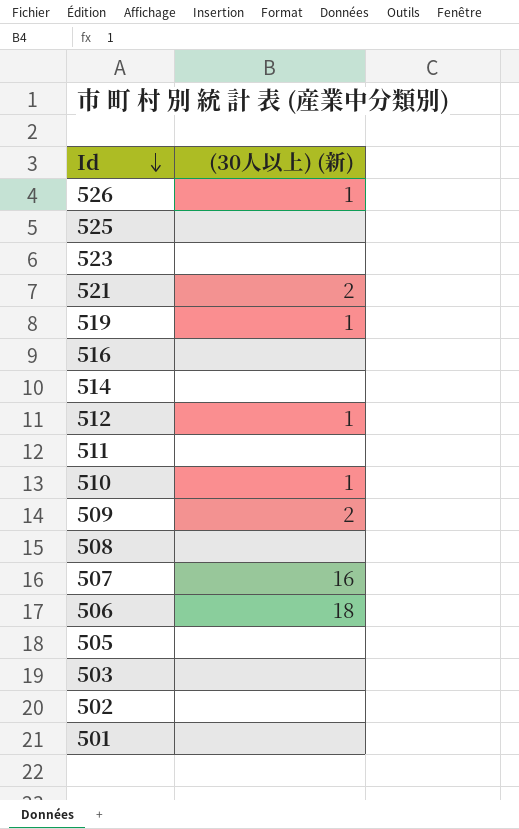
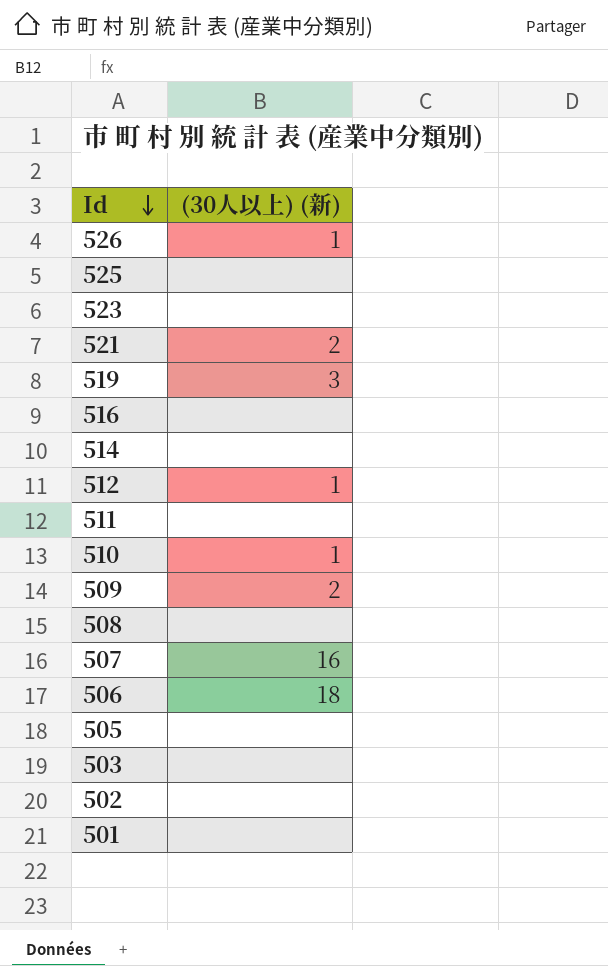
519 | (30人以上) (新): 1 -> 3

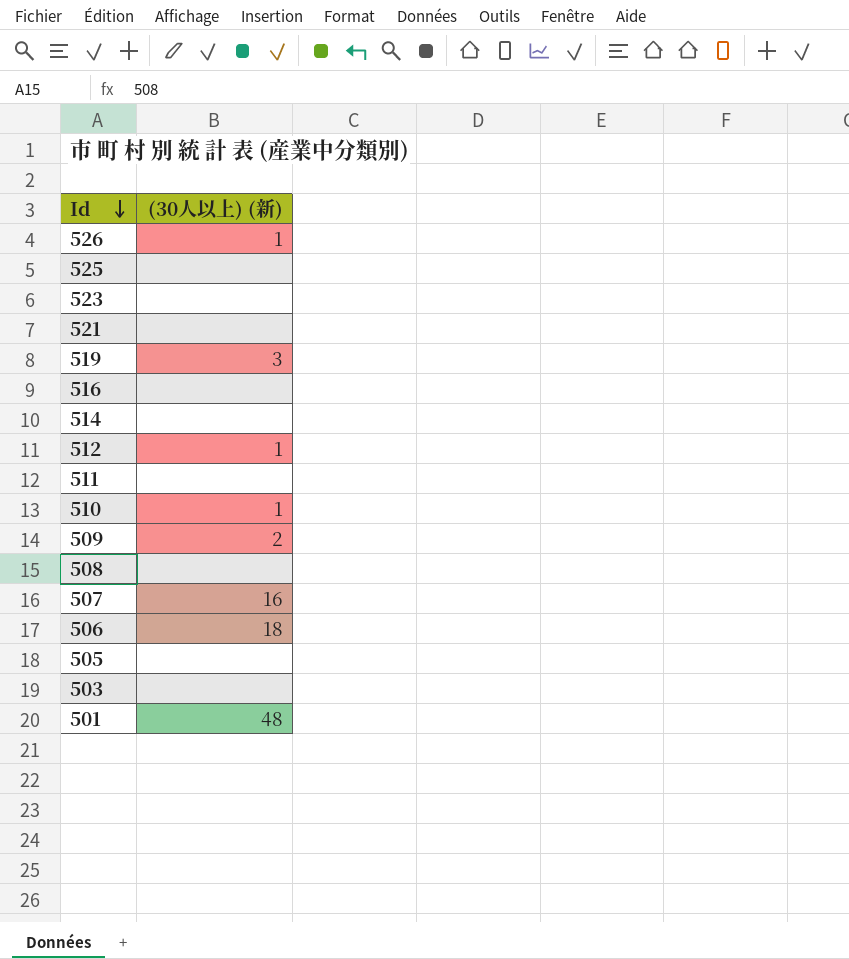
row 502: none -> none
521 | (30人以上) (新): 2 -> none
501 | (30人以上) (新): none -> 48

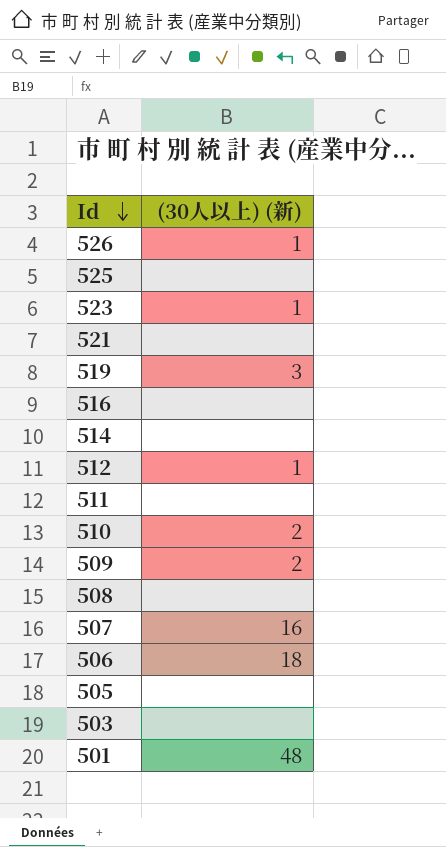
523 | (30人以上) (新): none -> 1
510 | (30人以上) (新): 1 -> 2

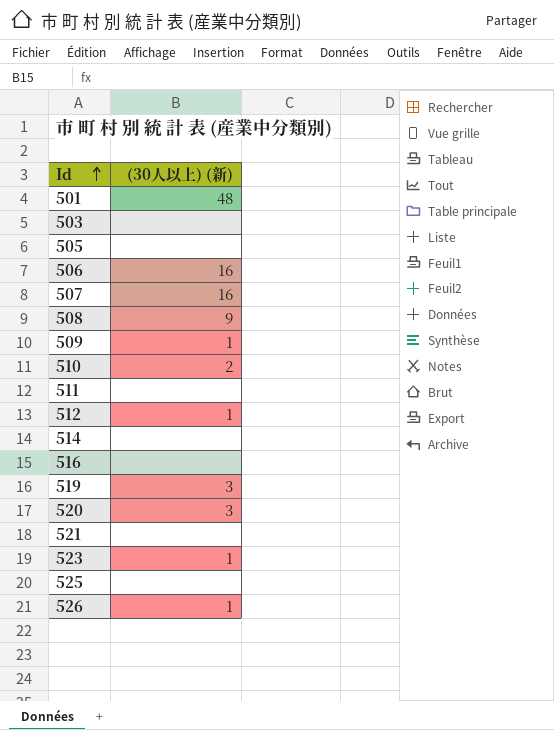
row order: Id descending -> Id ascending
506 | (30人以上) (新): 18 -> 16
508 | (30人以上) (新): none -> 9
509 | (30人以上) (新): 2 -> 1
row 520: none -> 3

